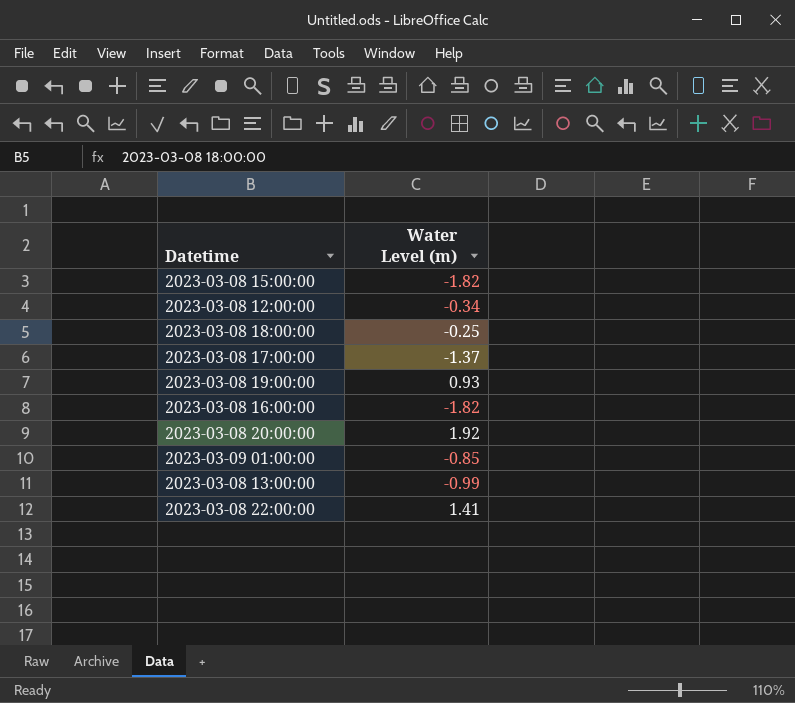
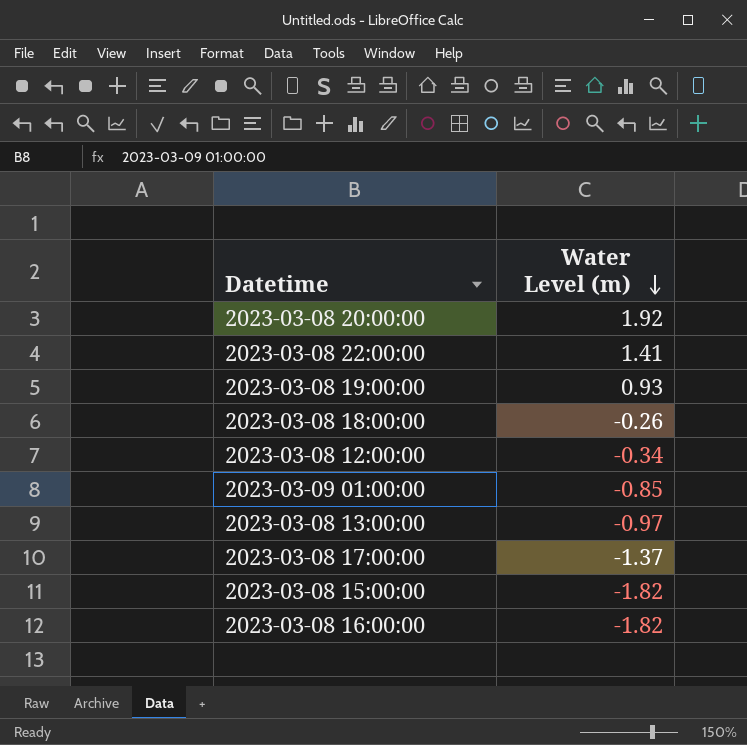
row order: none -> Water Level (m) descending
2023-03-08 18:00:00 | Water Level (m): -0.25 -> -0.26
2023-03-08 13:00:00 | Water Level (m): -0.99 -> -0.97

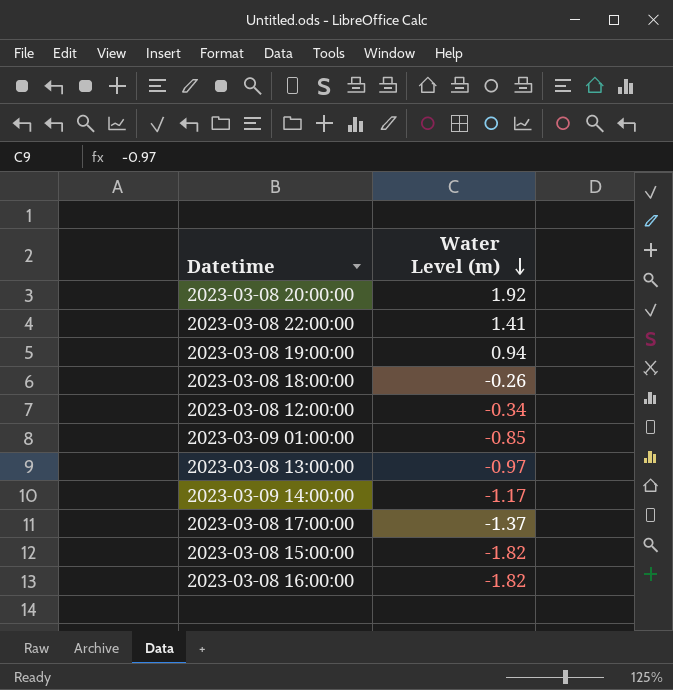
2023-03-08 19:00:00 | Water Level (m): 0.93 -> 0.94
row 2023-03-09 14:00:00: none -> -1.17

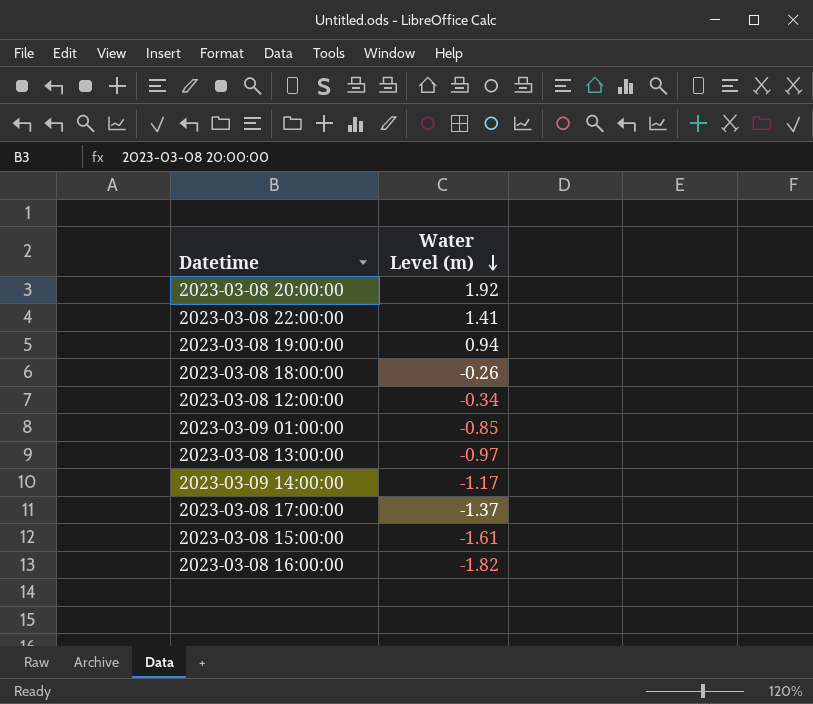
2023-03-08 15:00:00 | Water Level (m): -1.82 -> -1.61

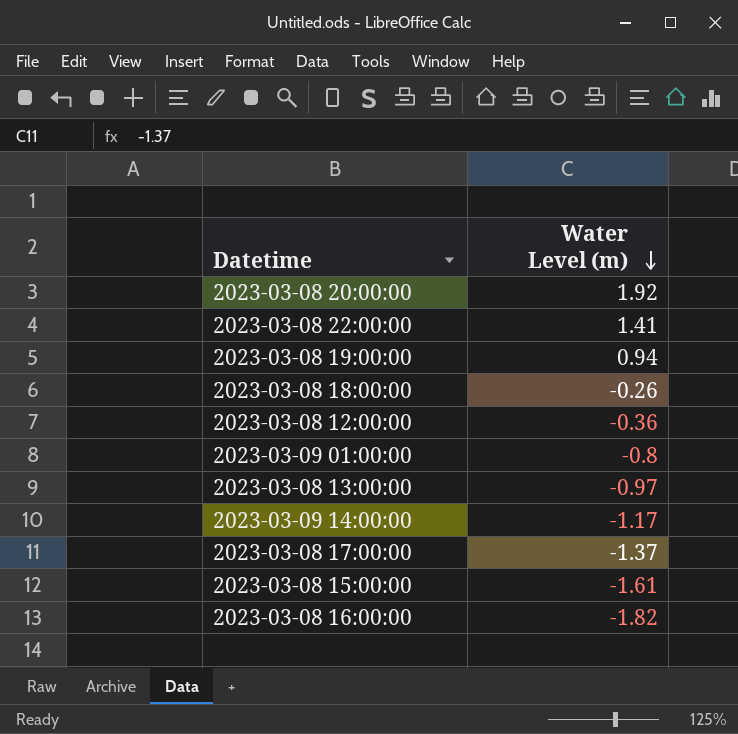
2023-03-08 12:00:00 | Water Level (m): -0.34 -> -0.36
2023-03-09 01:00:00 | Water Level (m): -0.85 -> -0.8

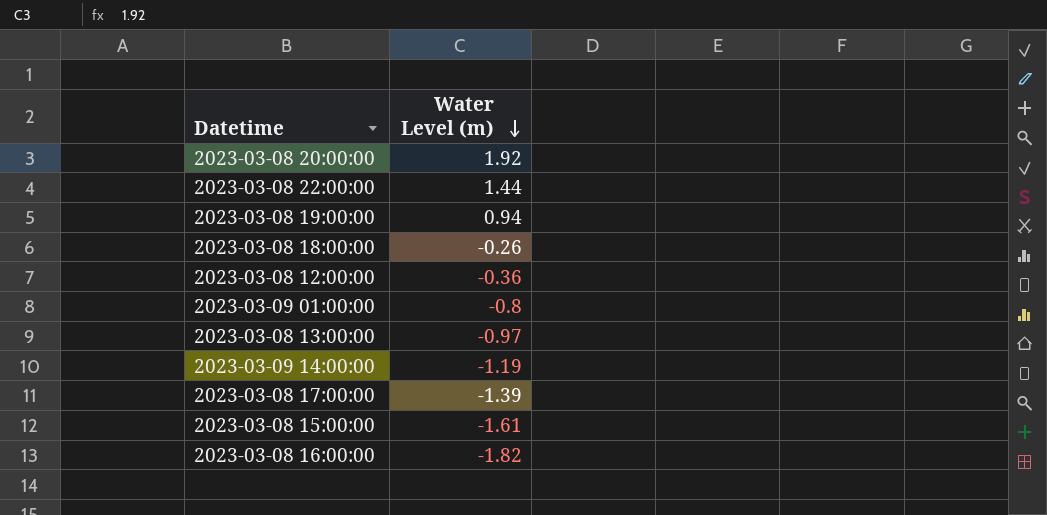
2023-03-08 22:00:00 | Water Level (m): 1.41 -> 1.44
2023-03-09 14:00:00 | Water Level (m): -1.17 -> -1.19
2023-03-08 17:00:00 | Water Level (m): -1.37 -> -1.39

